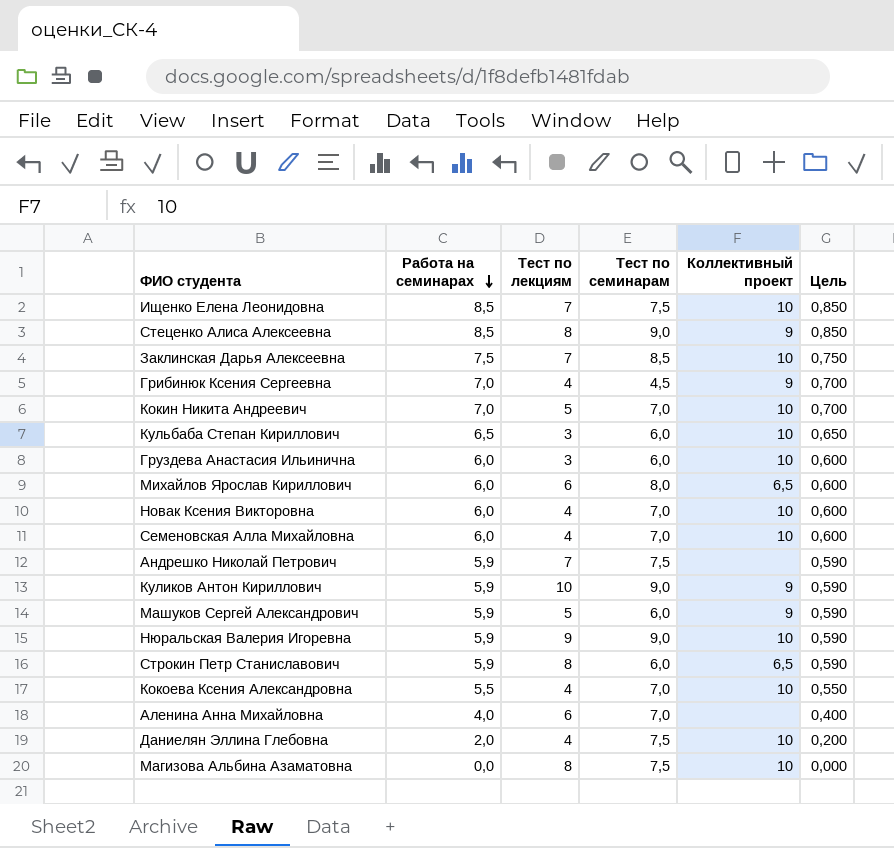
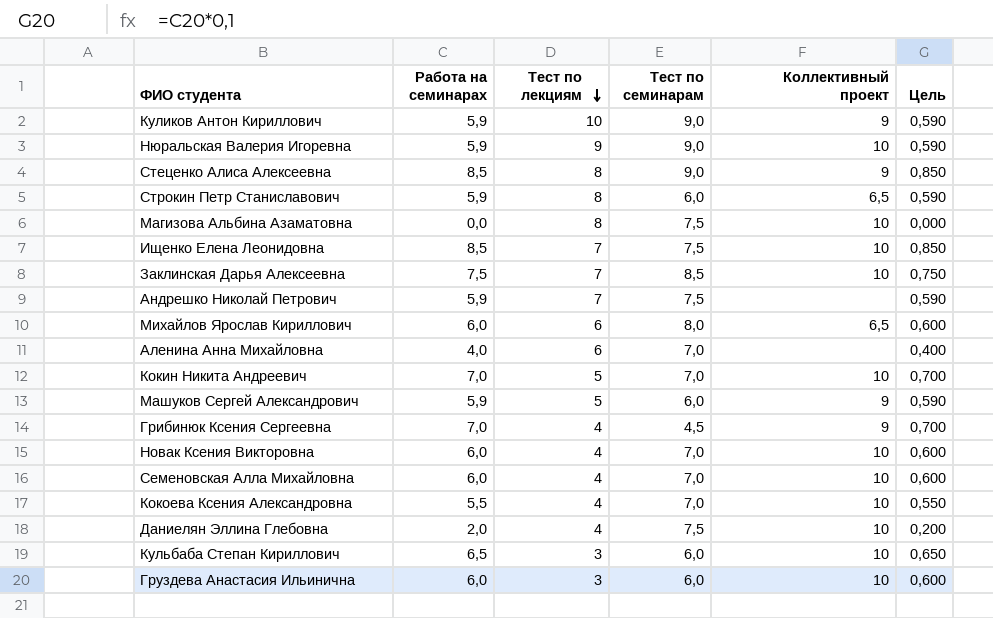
row order: Работа на семинарах descending -> Тест по лекциям descending

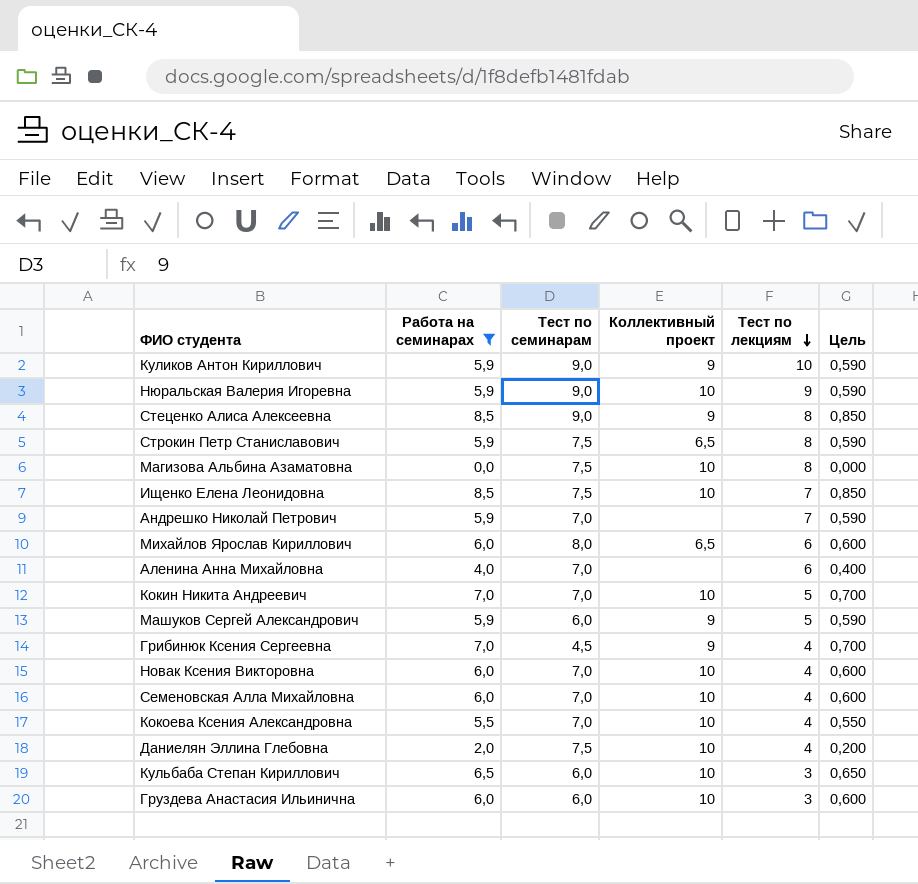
filter: none -> Работа на семинарах != 7,5
column Тест по лекциям | position: 3 -> 5
Строкин Петр Станиславович | Тест по семинарам: 6,0 -> 7,5
Андрешко Николай Петрович | Тест по семинарам: 7,5 -> 7,0

